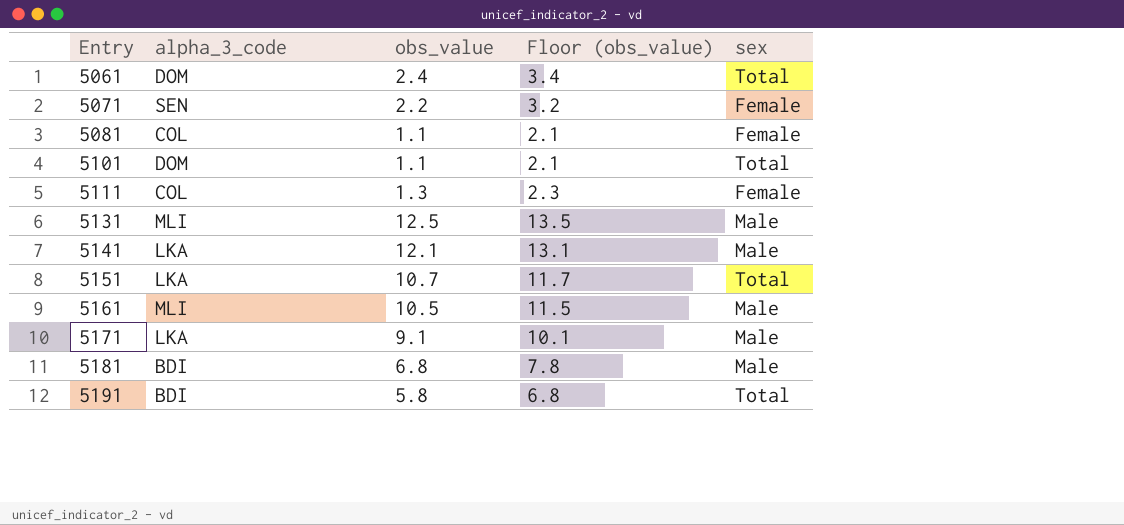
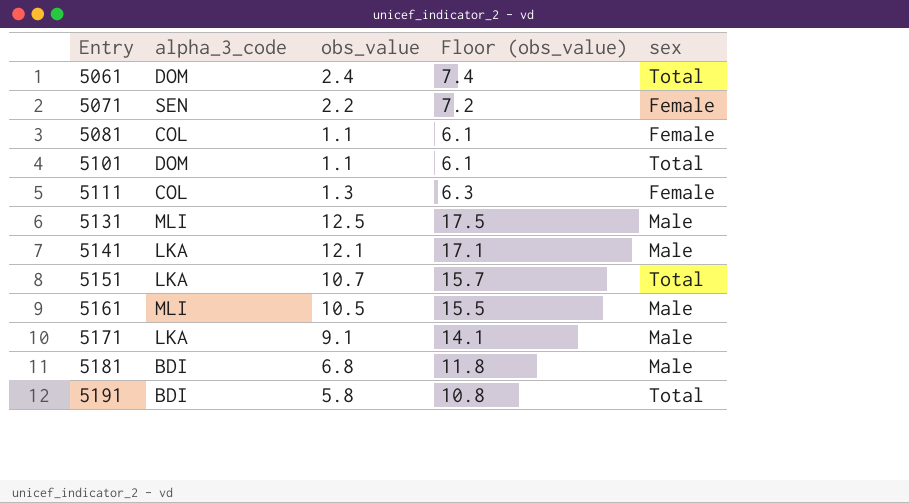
column Floor (obs_value) | formula: [obs_value] + 1 -> [obs_value] + 5

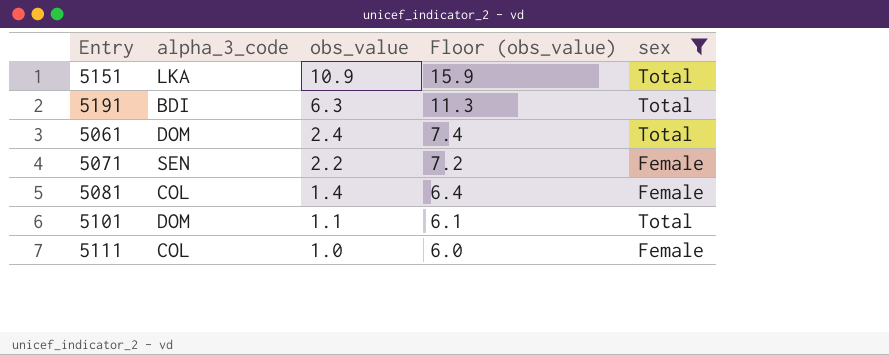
filter: none -> sex != Male
row order: Entry ascending -> obs_value descending
5151 | obs_value: 10.7 -> 10.9
5151 | Floor (obs_value): 15.7 -> 15.9
5191 | obs_value: 5.8 -> 6.3
5191 | Floor (obs_value): 10.8 -> 11.3
5081 | obs_value: 1.1 -> 1.4
5081 | Floor (obs_value): 6.1 -> 6.4
5111 | obs_value: 1.3 -> 1.0
5111 | Floor (obs_value): 6.3 -> 6.0

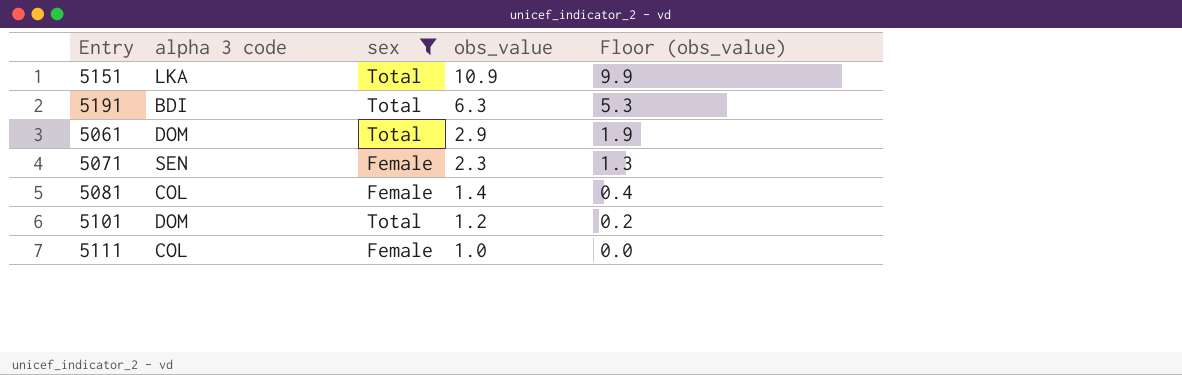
column name: alpha_3_code -> alpha 3 code
column sex | position: 5 -> 3
column Floor (obs_value) | formula: [obs_value] + 5 -> [obs_value] - 1
5061 | obs_value: 2.4 -> 2.9
5071 | obs_value: 2.2 -> 2.3
5101 | obs_value: 1.1 -> 1.2

